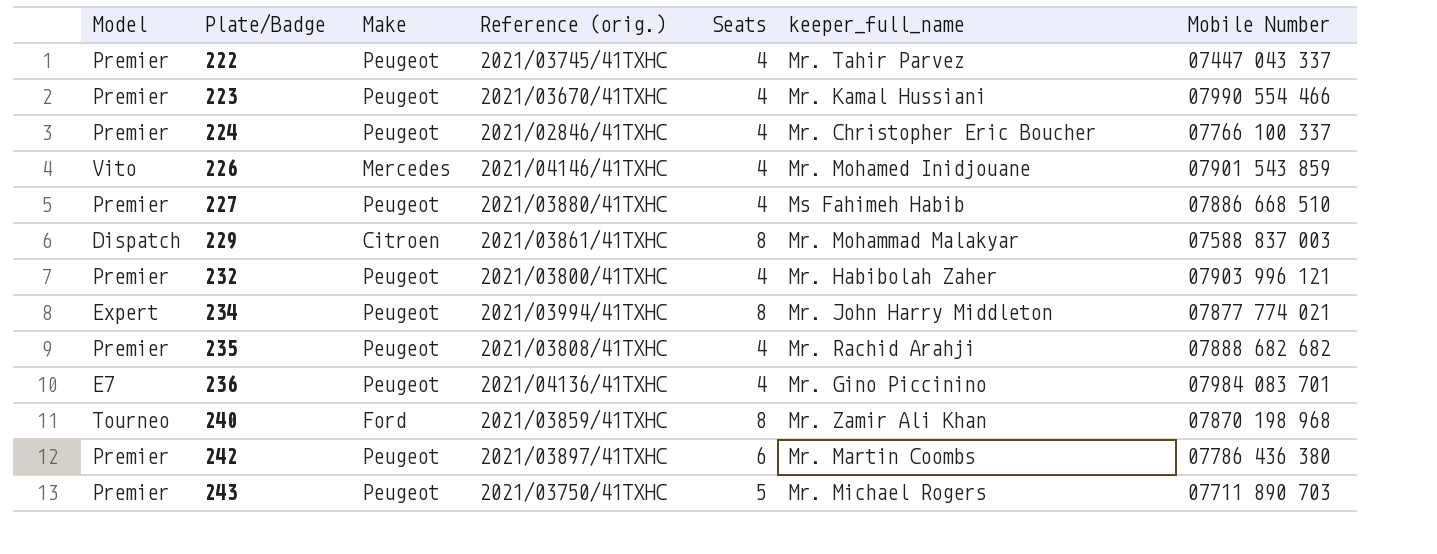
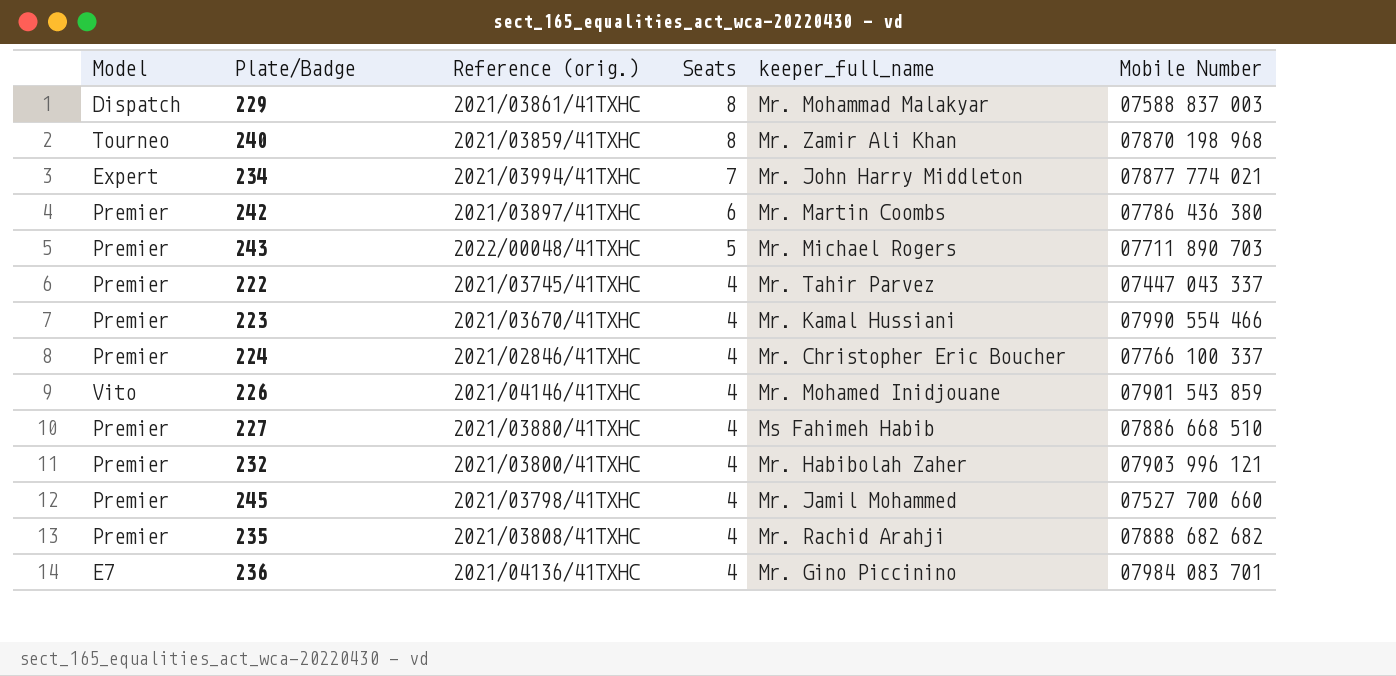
row order: Plate/Badge ascending -> Seats descending
column Make | position: 3 -> none
234 | Seats: 8 -> 7
243 | Reference (orig.): 2021/03750/41TXHC -> 2022/00048/41TXHC
row 245: none -> Premier | 2021/03798/41TXHC | 4 | Mr. Jamil Mohammed | 07527 700 660

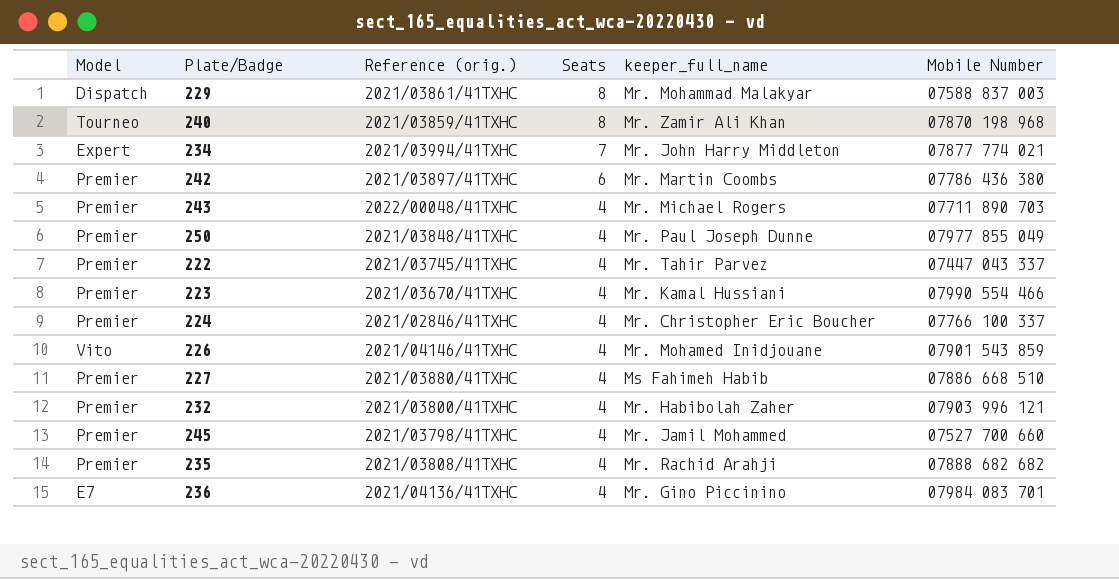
243 | Seats: 5 -> 4
row 250: none -> Premier | 2021/03848/41TXHC | 4 | Mr. Paul Joseph Dunne | 07977 855 049

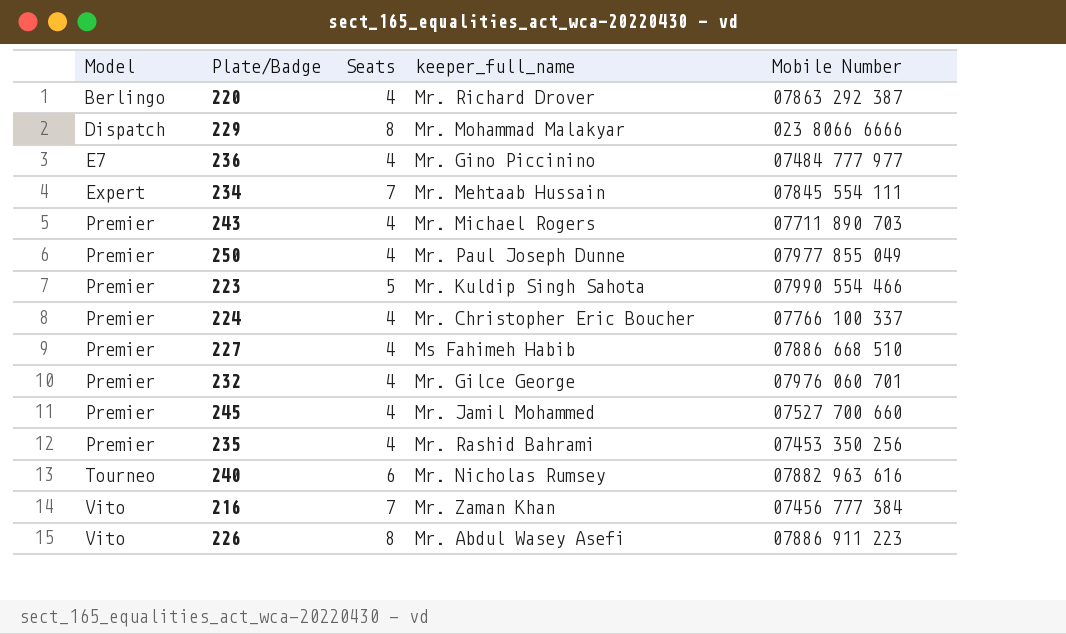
row order: Seats descending -> Model ascending
column Reference (orig.) | position: 3 -> none
row 242: Premier | 2021/03897/41TXHC | 6 | Mr. Martin Coombs | 07786 436 380 -> none
row 222: Premier | 2021/03745/41TXHC | 4 | Mr. Tahir Parvez | 07447 043 337 -> none
row 220: none -> Berlingo | 4 | Mr. Richard Drover | 07863 292 387
229 | Mobile Number: 07588 837 003 -> 023 8066 6666
236 | Mobile Number: 07984 083 701 -> 07484 777 977
234 | keeper_full_name: Mr. John Harry Middleton -> Mr. Mehtaab Hussain
234 | Mobile Number: 07877 774 021 -> 07845 554 111
223 | Seats: 4 -> 5
223 | keeper_full_name: Mr. Kamal Hussiani -> Mr. Kuldip Singh Sahota
232 | keeper_full_name: Mr. Habibolah Zaher -> Mr. Gilce George
232 | Mobile Number: 07903 996 121 -> 07976 060 701
235 | keeper_full_name: Mr. Rachid Arahji -> Mr. Rashid Bahrami
235 | Mobile Number: 07888 682 682 -> 07453 350 256
240 | Seats: 8 -> 6
240 | keeper_full_name: Mr. Zamir Ali Khan -> Mr. Nicholas Rumsey
240 | Mobile Number: 07870 198 968 -> 07882 963 616
row 216: none -> Vito | 7 | Mr. Zaman Khan | 07456 777 384
226 | Seats: 4 -> 8
226 | keeper_full_name: Mr. Mohamed Inidjouane -> Mr. Abdul Wasey Asefi
226 | Mobile Number: 07901 543 859 -> 07886 911 223

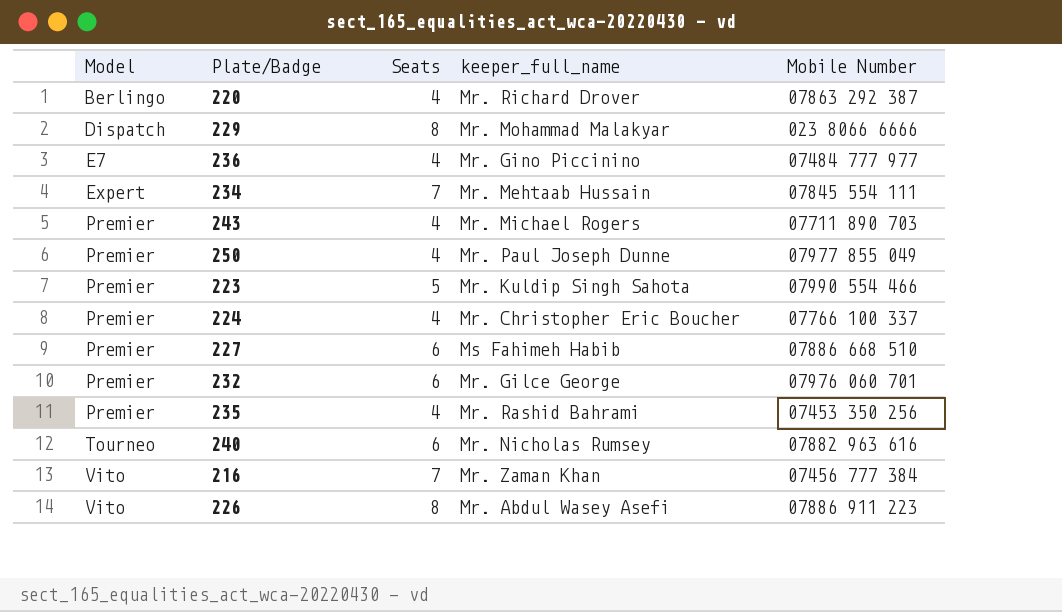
row 245: Premier | 4 | Mr. Jamil Mohammed | 07527 700 660 -> none
227 | Seats: 4 -> 6
232 | Seats: 4 -> 6

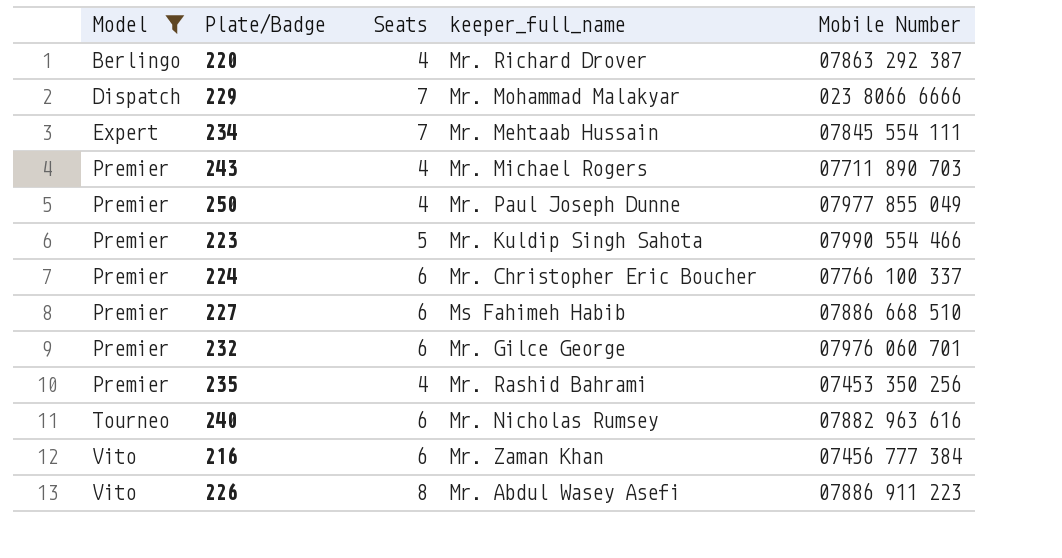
filter: none -> Model != E7
229 | Seats: 8 -> 7
224 | Seats: 4 -> 6
216 | Seats: 7 -> 6

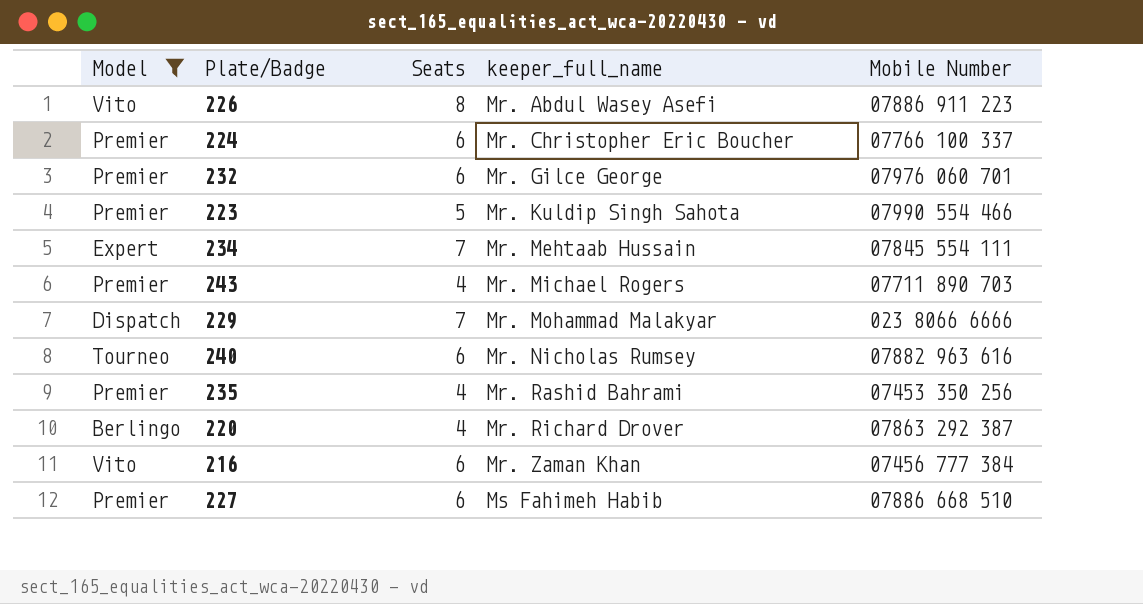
row order: Model ascending -> keeper_full_name ascending
row 250: Premier | 4 | Mr. Paul Joseph Dunne | 07977 855 049 -> none

